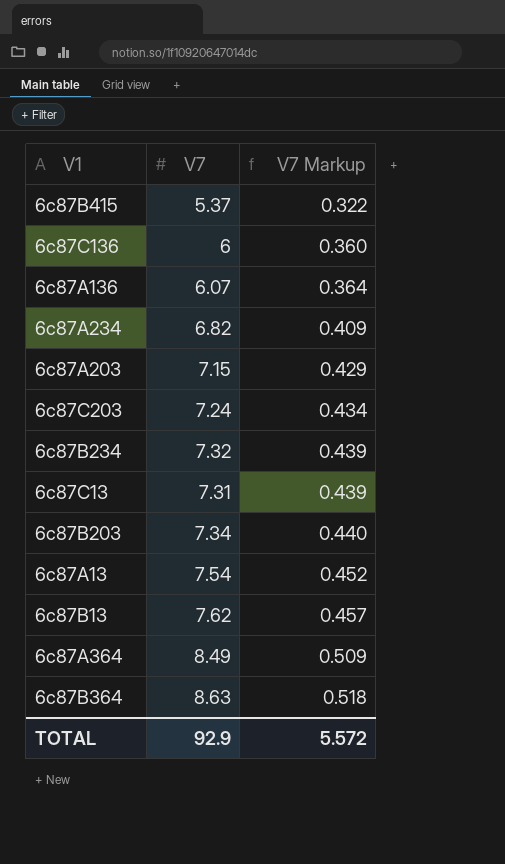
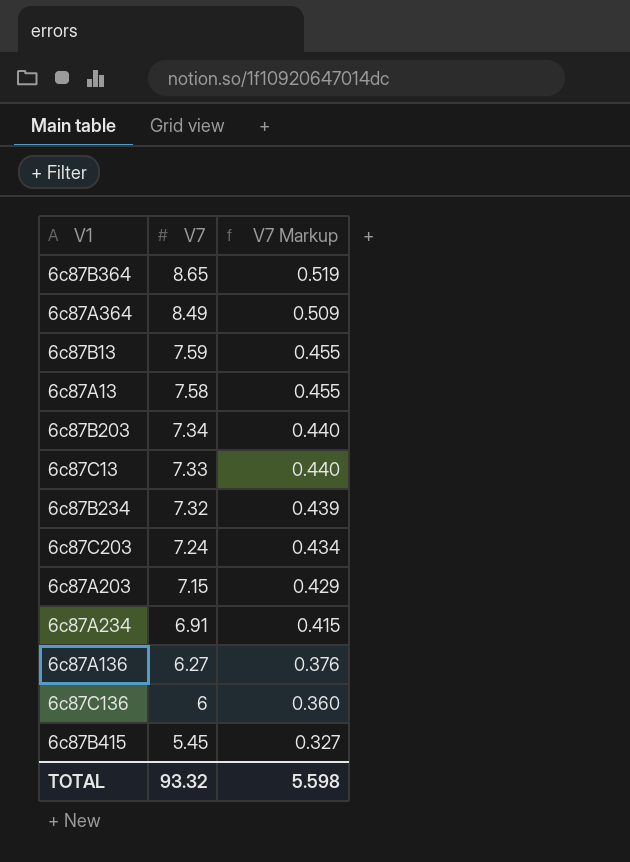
row order: V7 Markup ascending -> V7 descending
6c87B364 | V7: 8.63 -> 8.65
6c87B364 | V7 Markup: 0.518 -> 0.519
6c87B13 | V7: 7.62 -> 7.59
6c87B13 | V7 Markup: 0.457 -> 0.455
6c87A13 | V7: 7.54 -> 7.58
6c87A13 | V7 Markup: 0.452 -> 0.455
6c87C13 | V7: 7.31 -> 7.33
6c87C13 | V7 Markup: 0.439 -> 0.440
6c87A234 | V7: 6.82 -> 6.91
6c87A234 | V7 Markup: 0.409 -> 0.415
6c87A136 | V7: 6.07 -> 6.27
6c87A136 | V7 Markup: 0.364 -> 0.376
6c87B415 | V7: 5.37 -> 5.45
6c87B415 | V7 Markup: 0.322 -> 0.327
TOTAL | V7: 92.9 -> 93.32
TOTAL | V7 Markup: 5.572 -> 5.598

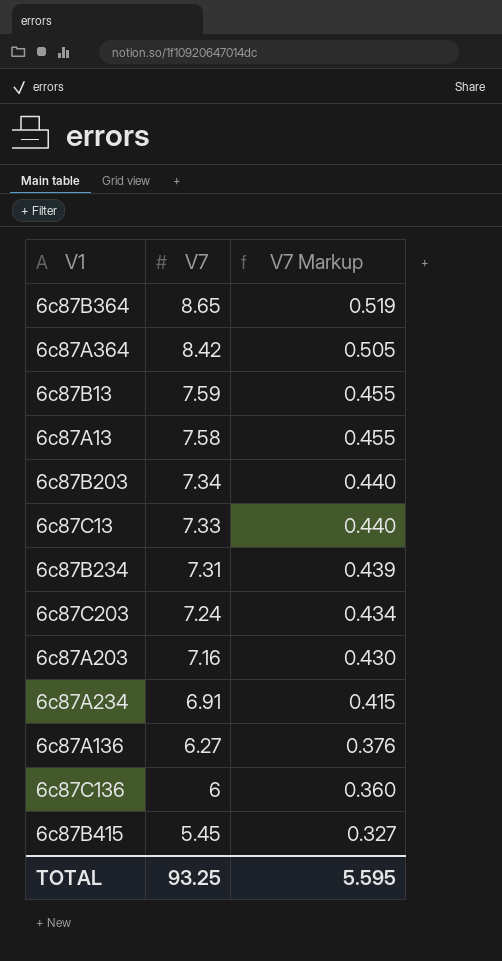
6c87A364 | V7: 8.49 -> 8.42
6c87A364 | V7 Markup: 0.509 -> 0.505
6c87B234 | V7: 7.32 -> 7.31
6c87A203 | V7: 7.15 -> 7.16
6c87A203 | V7 Markup: 0.429 -> 0.430
TOTAL | V7: 93.32 -> 93.25
TOTAL | V7 Markup: 5.598 -> 5.595

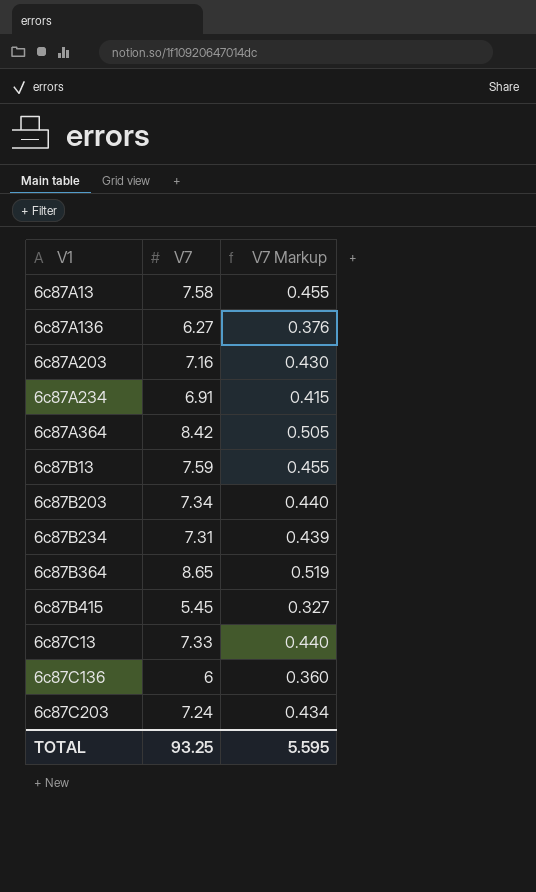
row order: V7 descending -> V1 ascending

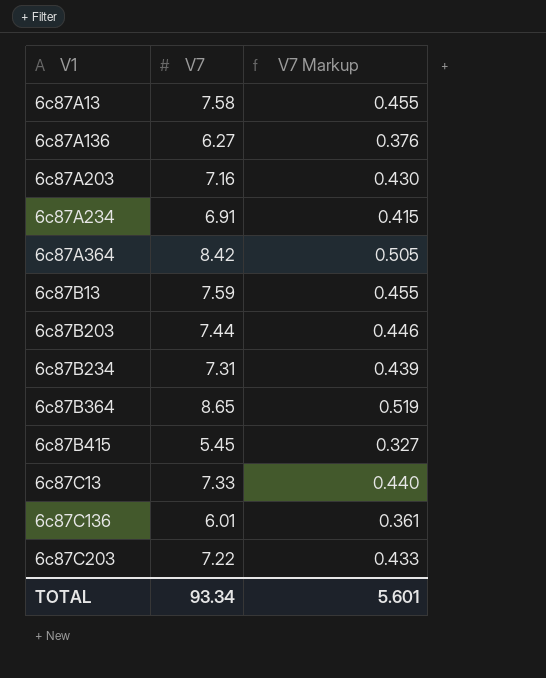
6c87B203 | V7: 7.34 -> 7.44
6c87B203 | V7 Markup: 0.440 -> 0.446
6c87C136 | V7: 6 -> 6.01
6c87C136 | V7 Markup: 0.360 -> 0.361
6c87C203 | V7: 7.24 -> 7.22
6c87C203 | V7 Markup: 0.434 -> 0.433
TOTAL | V7: 93.25 -> 93.34
TOTAL | V7 Markup: 5.595 -> 5.601

